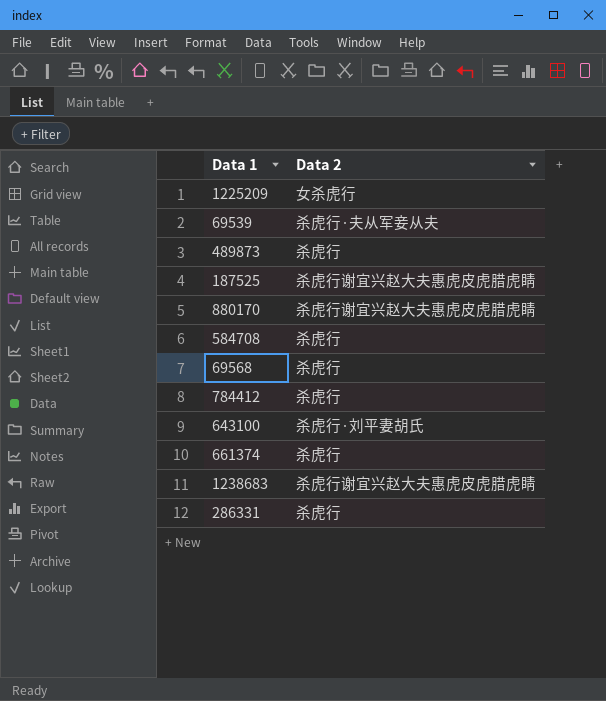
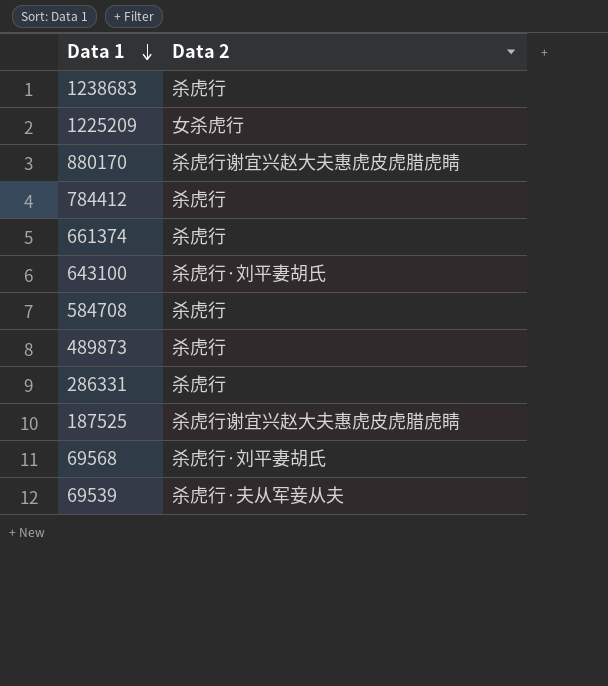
row order: none -> Data 1 descending
1238683 | Data 2: 杀虎行谢宜兴赵大夫惠虎皮虎腊虎睛 -> 杀虎行
69568 | Data 2: 杀虎行 -> 杀虎行·刘平妻胡氏

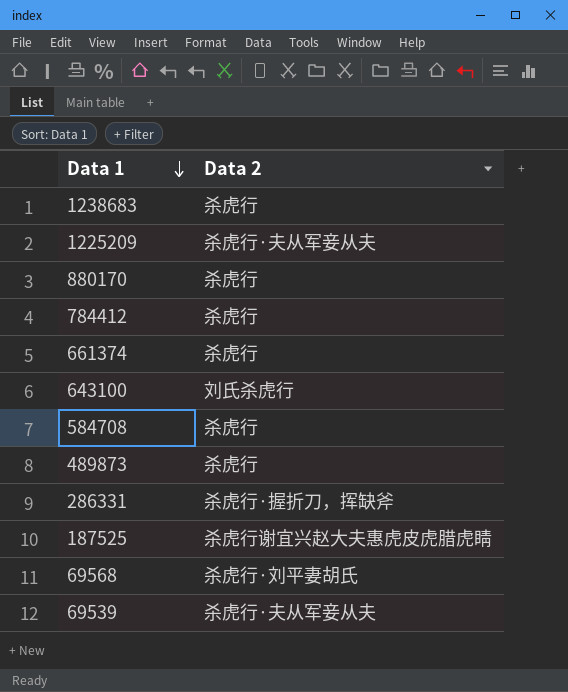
1225209 | Data 2: 女杀虎行 -> 杀虎行·夫从军妾从夫
880170 | Data 2: 杀虎行谢宜兴赵大夫惠虎皮虎腊虎睛 -> 杀虎行
643100 | Data 2: 杀虎行·刘平妻胡氏 -> 刘氏杀虎行
286331 | Data 2: 杀虎行 -> 杀虎行·握折刀，挥缺斧

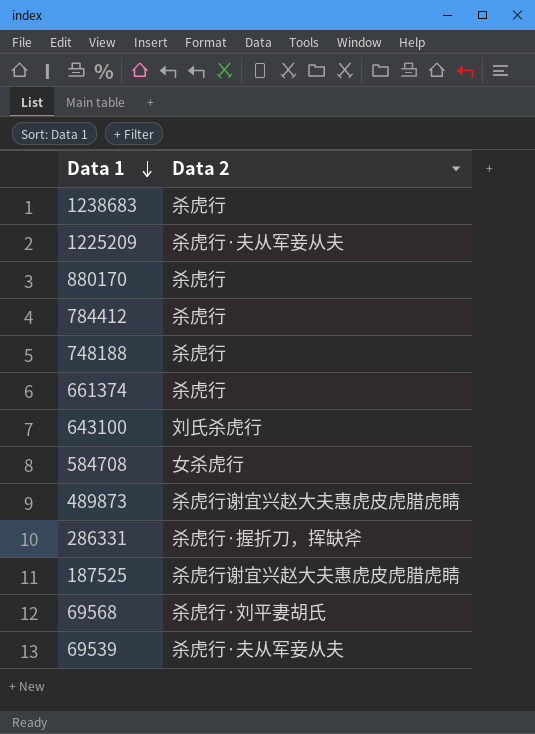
row 748188: none -> 杀虎行
584708 | Data 2: 杀虎行 -> 女杀虎行
489873 | Data 2: 杀虎行 -> 杀虎行谢宜兴赵大夫惠虎皮虎腊虎睛

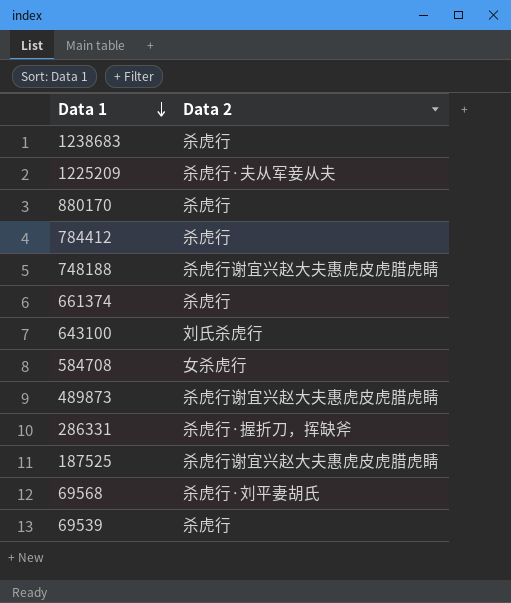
748188 | Data 2: 杀虎行 -> 杀虎行谢宜兴赵大夫惠虎皮虎腊虎睛
69539 | Data 2: 杀虎行·夫从军妾从夫 -> 杀虎行

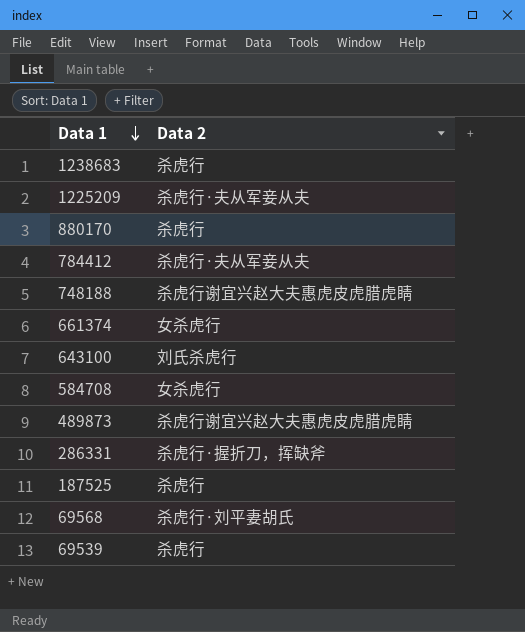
784412 | Data 2: 杀虎行 -> 杀虎行·夫从军妾从夫
661374 | Data 2: 杀虎行 -> 女杀虎行
187525 | Data 2: 杀虎行谢宜兴赵大夫惠虎皮虎腊虎睛 -> 杀虎行

